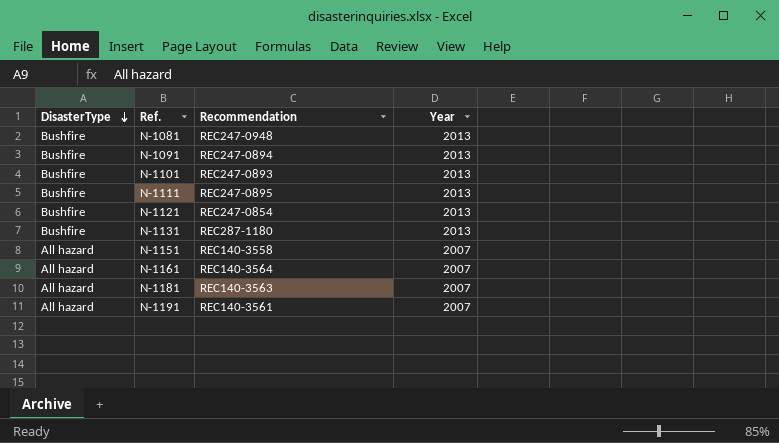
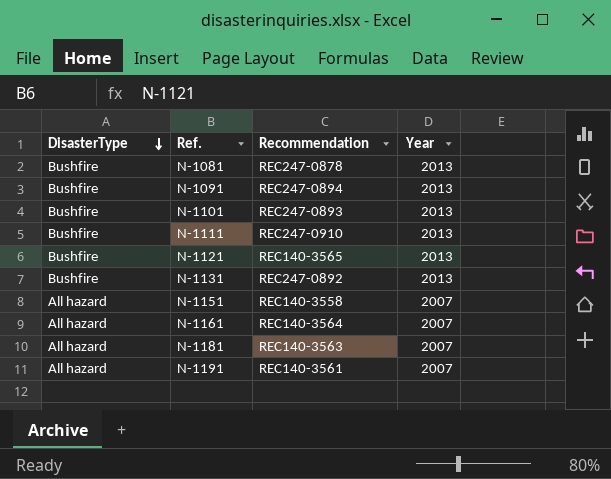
N-1081 | Recommendation: REC247-0948 -> REC247-0878
N-1111 | Recommendation: REC247-0895 -> REC247-0910
N-1121 | Recommendation: REC247-0854 -> REC140-3565
N-1131 | Recommendation: REC287-1180 -> REC247-0892

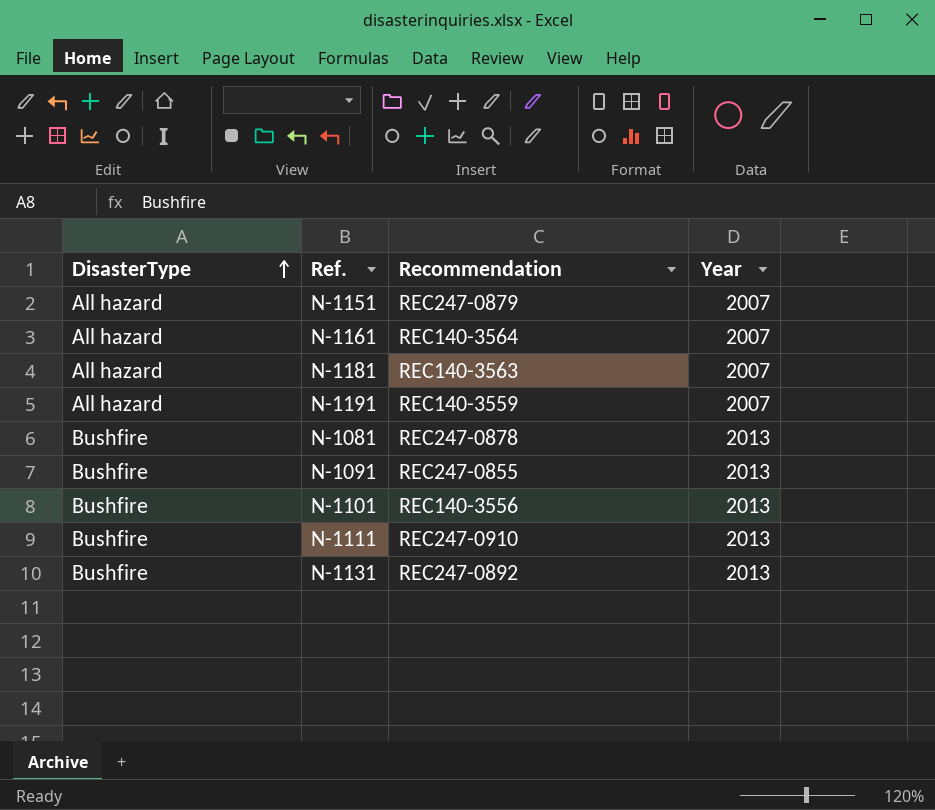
row order: DisasterType descending -> DisasterType ascending
row N-1121: Bushfire | REC140-3565 | 2013 -> none
N-1151 | Recommendation: REC140-3558 -> REC247-0879
N-1191 | Recommendation: REC140-3561 -> REC140-3559
N-1091 | Recommendation: REC247-0894 -> REC247-0855
N-1101 | Recommendation: REC247-0893 -> REC140-3556

